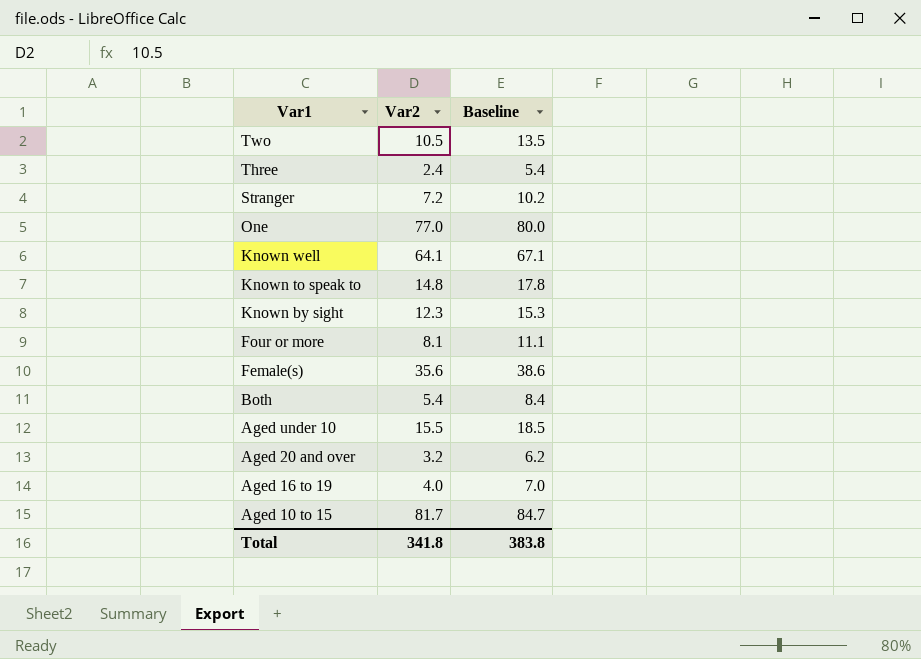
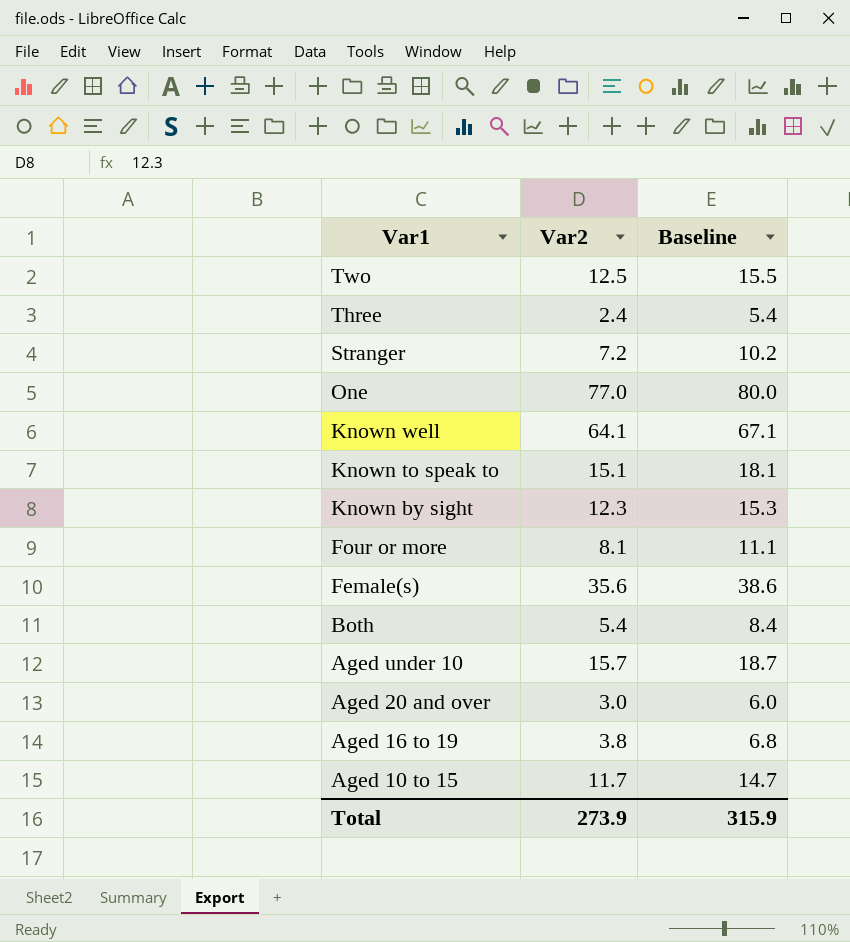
Two | Var2: 10.5 -> 12.5
Two | Baseline: 13.5 -> 15.5
Known to speak to | Var2: 14.8 -> 15.1
Known to speak to | Baseline: 17.8 -> 18.1
Aged under 10 | Var2: 15.5 -> 15.7
Aged under 10 | Baseline: 18.5 -> 18.7
Aged 20 and over | Var2: 3.2 -> 3.0
Aged 20 and over | Baseline: 6.2 -> 6.0
Aged 16 to 19 | Var2: 4.0 -> 3.8
Aged 16 to 19 | Baseline: 7.0 -> 6.8
Aged 10 to 15 | Var2: 81.7 -> 11.7
Aged 10 to 15 | Baseline: 84.7 -> 14.7
Total | Var2: 341.8 -> 273.9
Total | Baseline: 383.8 -> 315.9

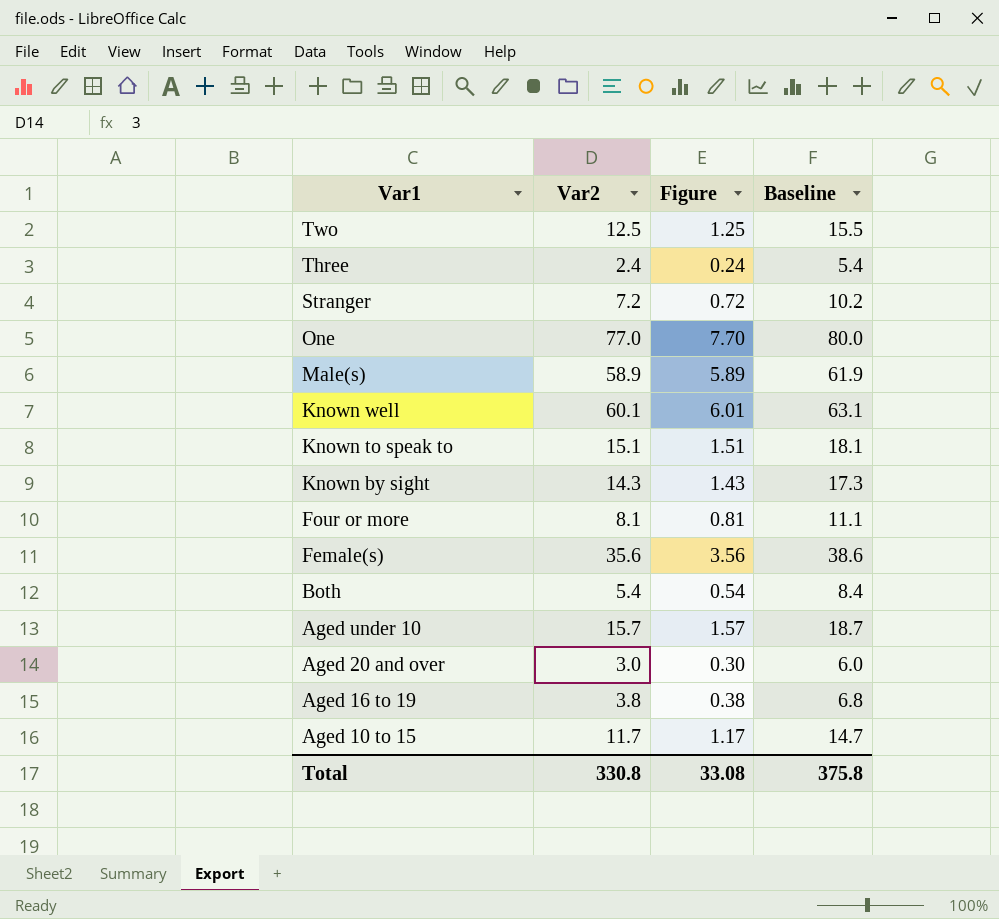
column Figure | formula: none -> [Var2] * 0.1
row Male(s): none -> 58.9 | 5.89 | 61.9
Known well | Var2: 64.1 -> 60.1
Known well | Baseline: 67.1 -> 63.1
Known by sight | Var2: 12.3 -> 14.3
Known by sight | Baseline: 15.3 -> 17.3
Total | Var2: 273.9 -> 330.8
Total | Baseline: 315.9 -> 375.8

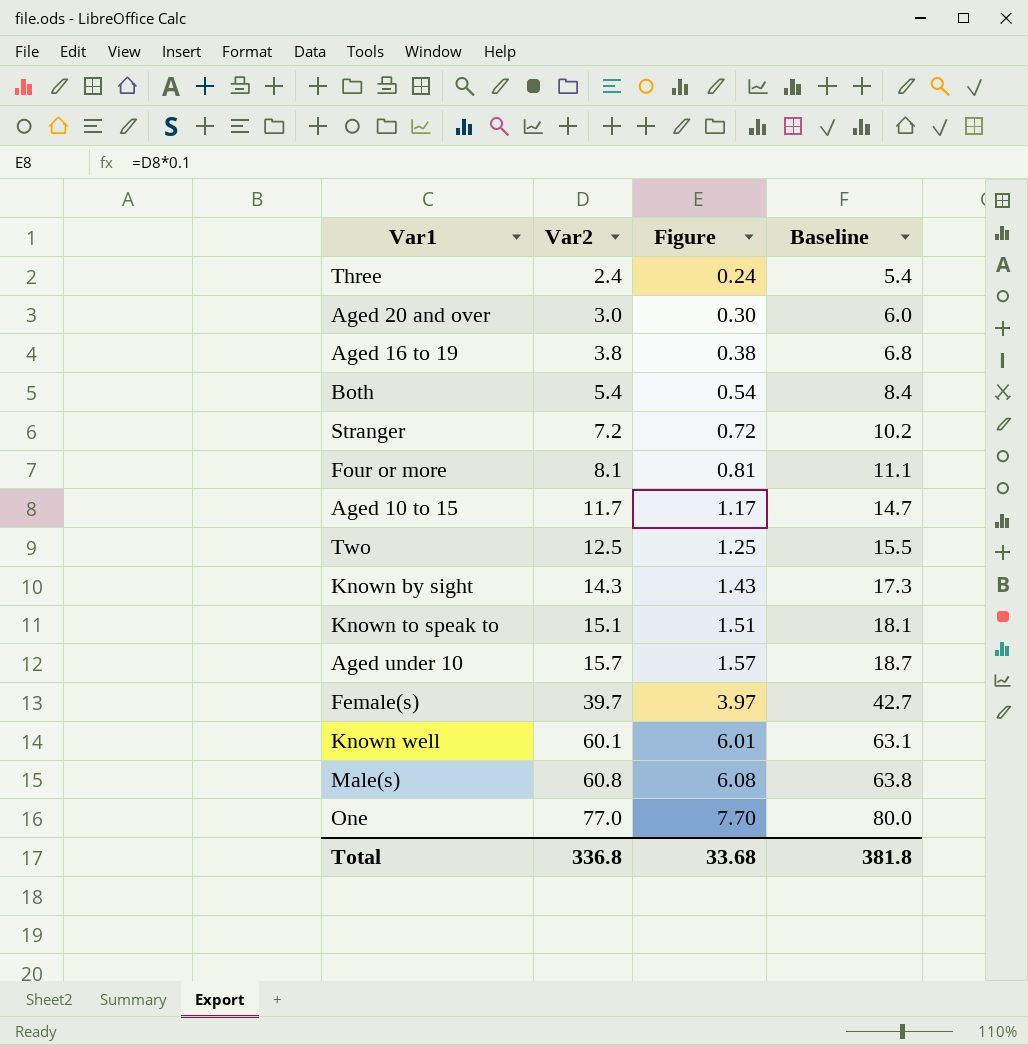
row order: Var1 descending -> Var2 ascending
Female(s) | Var2: 35.6 -> 39.7
Female(s) | Figure: 3.56 -> 3.97
Female(s) | Baseline: 38.6 -> 42.7
Male(s) | Var2: 58.9 -> 60.8
Male(s) | Figure: 5.89 -> 6.08
Male(s) | Baseline: 61.9 -> 63.8
Total | Var2: 330.8 -> 336.8
Total | Figure: 33.08 -> 33.68
Total | Baseline: 375.8 -> 381.8

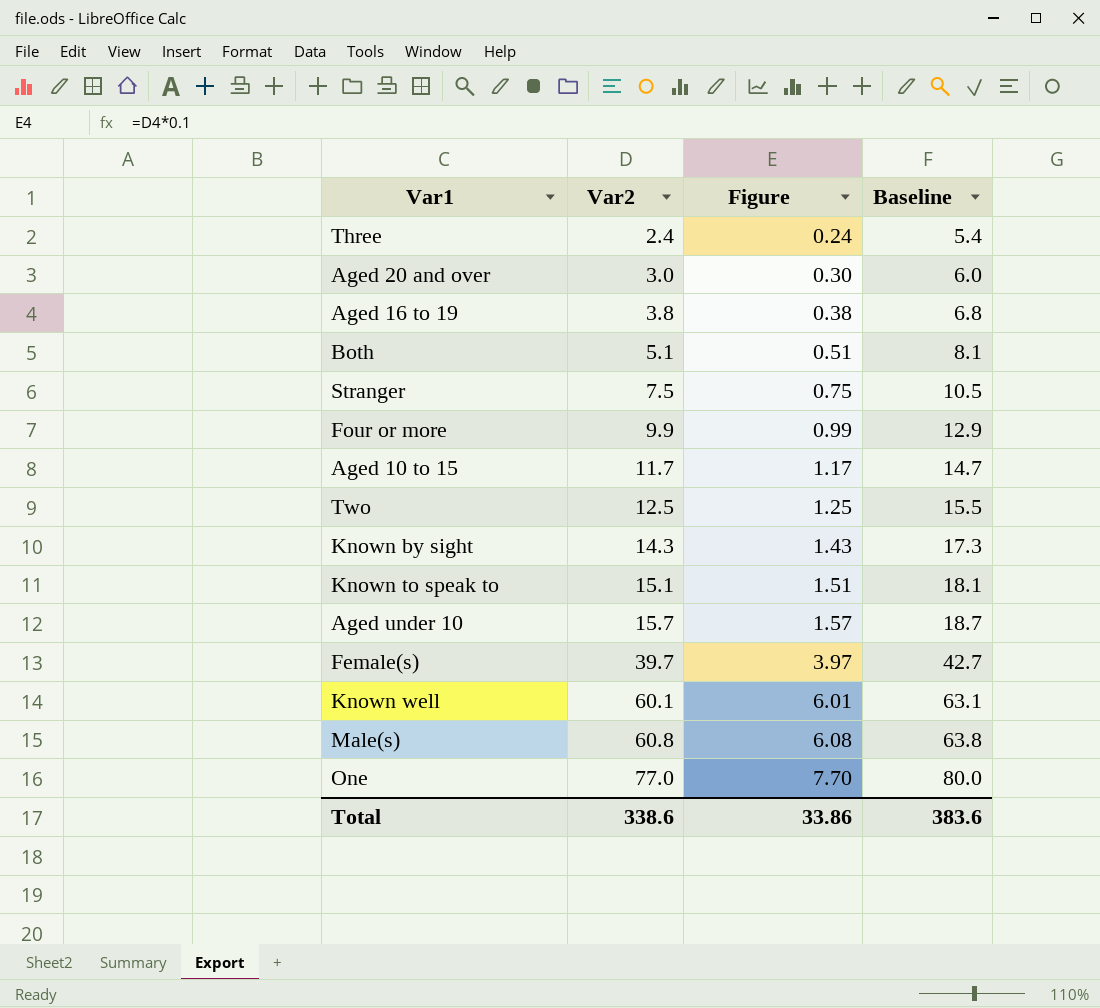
Both | Var2: 5.4 -> 5.1
Both | Figure: 0.54 -> 0.51
Both | Baseline: 8.4 -> 8.1
Stranger | Var2: 7.2 -> 7.5
Stranger | Figure: 0.72 -> 0.75
Stranger | Baseline: 10.2 -> 10.5
Four or more | Var2: 8.1 -> 9.9
Four or more | Figure: 0.81 -> 0.99
Four or more | Baseline: 11.1 -> 12.9
Total | Var2: 336.8 -> 338.6
Total | Figure: 33.68 -> 33.86
Total | Baseline: 381.8 -> 383.6

